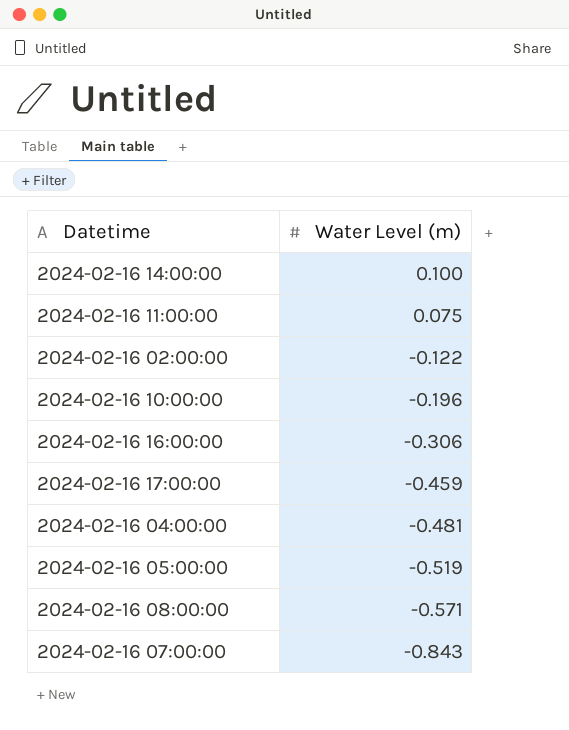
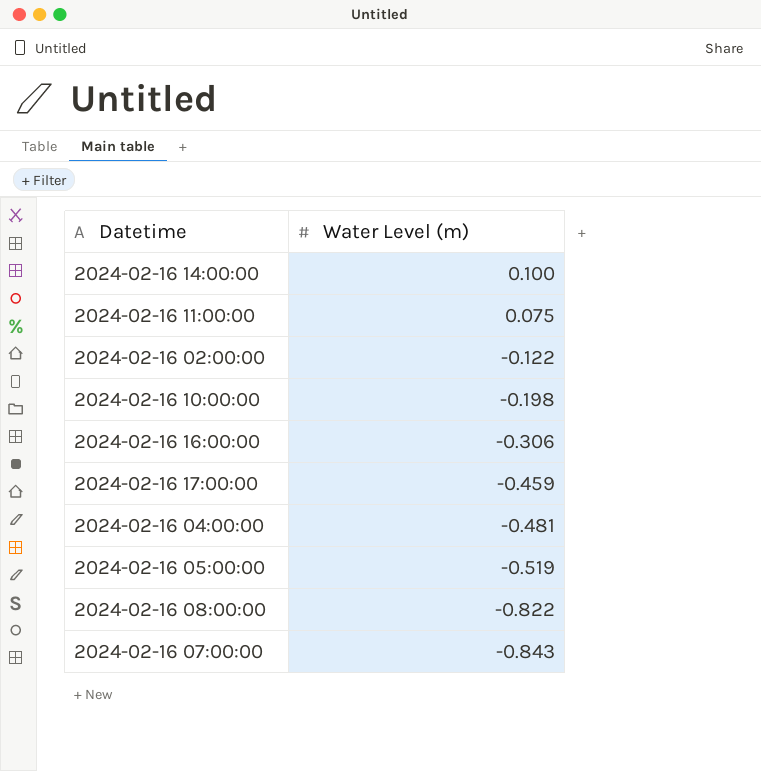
2024-02-16 10:00:00 | Water Level (m): -0.196 -> -0.198
2024-02-16 08:00:00 | Water Level (m): -0.571 -> -0.822

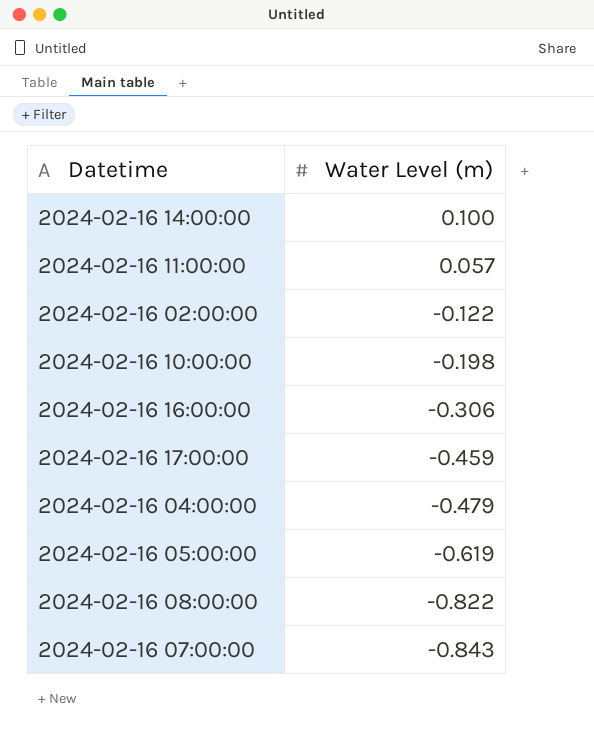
2024-02-16 11:00:00 | Water Level (m): 0.075 -> 0.057
2024-02-16 04:00:00 | Water Level (m): -0.481 -> -0.479
2024-02-16 05:00:00 | Water Level (m): -0.519 -> -0.619

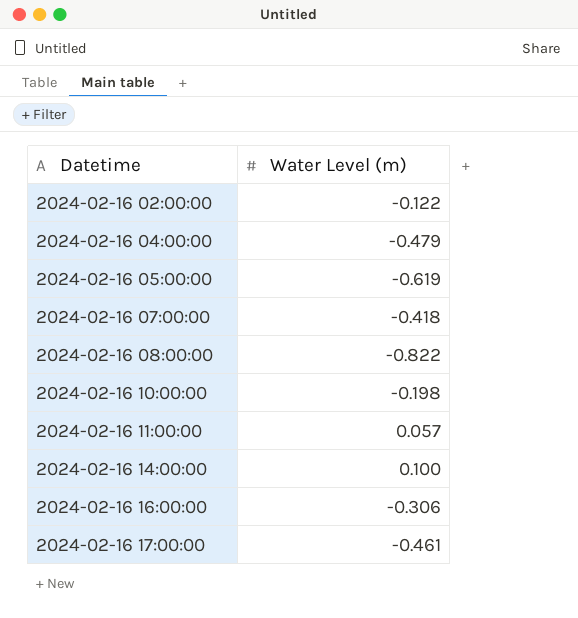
row order: Water Level (m) descending -> Datetime ascending
2024-02-16 07:00:00 | Water Level (m): -0.843 -> -0.418
2024-02-16 17:00:00 | Water Level (m): -0.459 -> -0.461

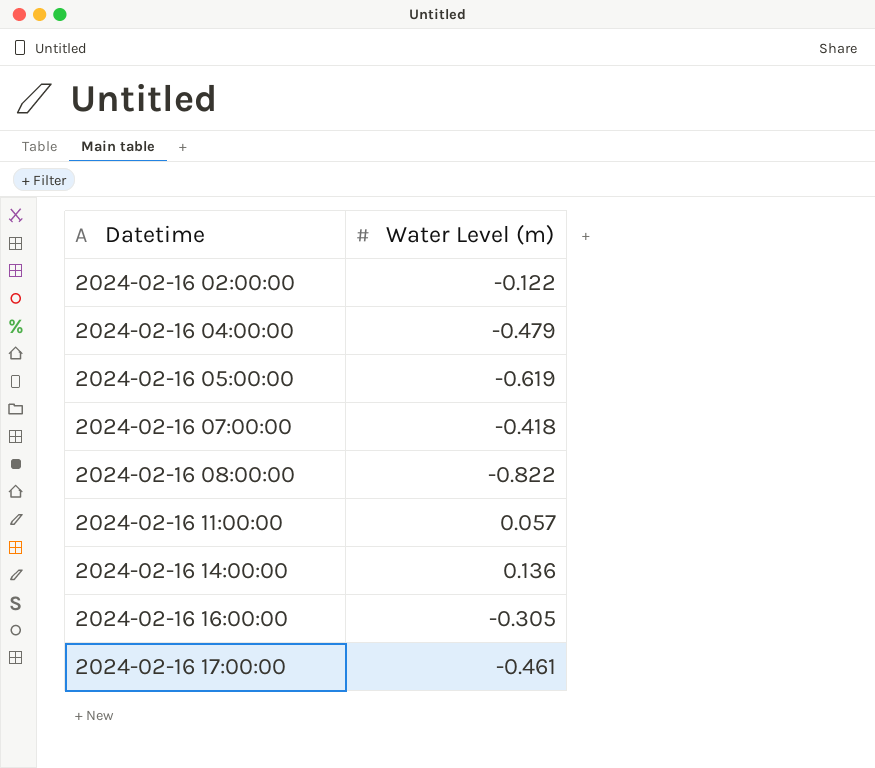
row 2024-02-16 10:00:00: -0.198 -> none
2024-02-16 14:00:00 | Water Level (m): 0.100 -> 0.136
2024-02-16 16:00:00 | Water Level (m): -0.306 -> -0.305

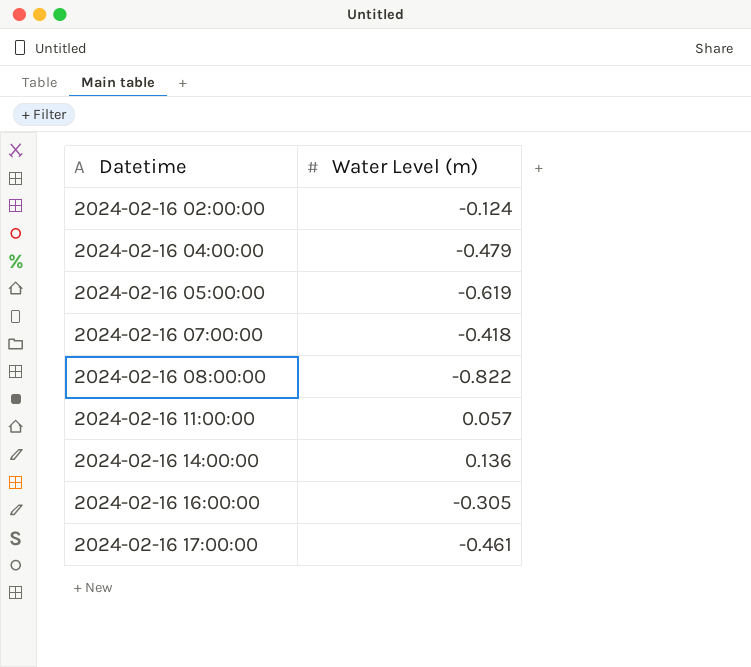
2024-02-16 02:00:00 | Water Level (m): -0.122 -> -0.124

